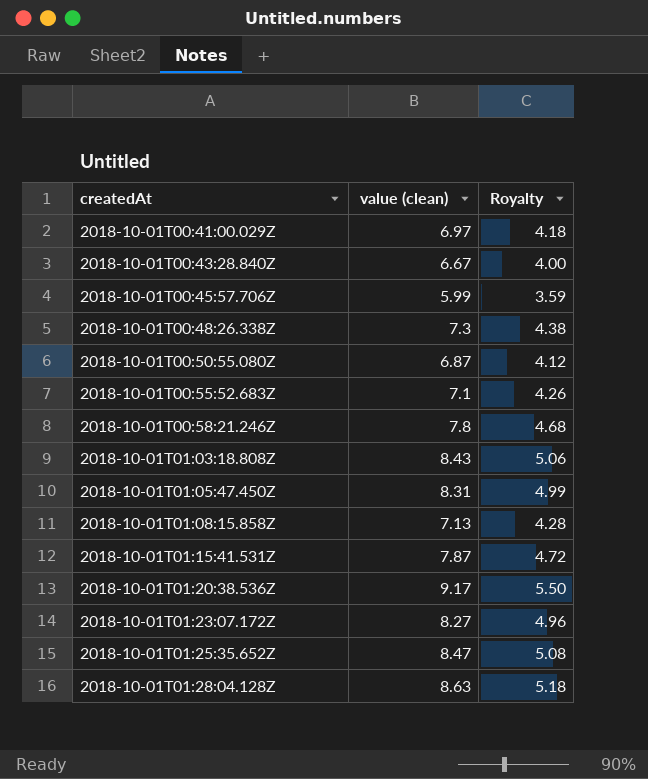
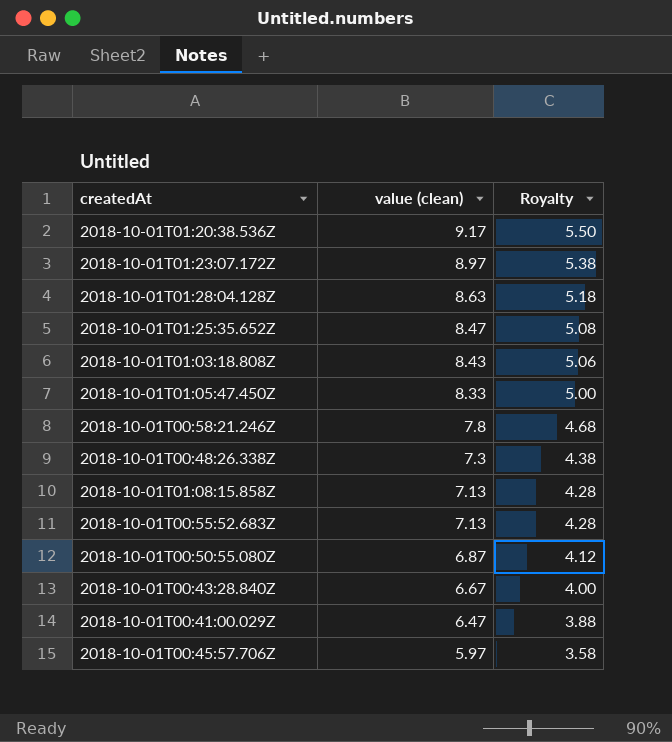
row order: createdAt ascending -> value (clean) descending
row 2018-10-01T01:15:41.531Z: 7.87 | 4.72 -> none
2018-10-01T01:23:07.172Z | value (clean): 8.27 -> 8.97
2018-10-01T01:23:07.172Z | Royalty: 4.96 -> 5.38
2018-10-01T01:05:47.450Z | value (clean): 8.31 -> 8.33
2018-10-01T01:05:47.450Z | Royalty: 4.99 -> 5.00
2018-10-01T00:55:52.683Z | value (clean): 7.1 -> 7.13
2018-10-01T00:55:52.683Z | Royalty: 4.26 -> 4.28
2018-10-01T00:41:00.029Z | value (clean): 6.97 -> 6.47
2018-10-01T00:41:00.029Z | Royalty: 4.18 -> 3.88
2018-10-01T00:45:57.706Z | value (clean): 5.99 -> 5.97
2018-10-01T00:45:57.706Z | Royalty: 3.59 -> 3.58

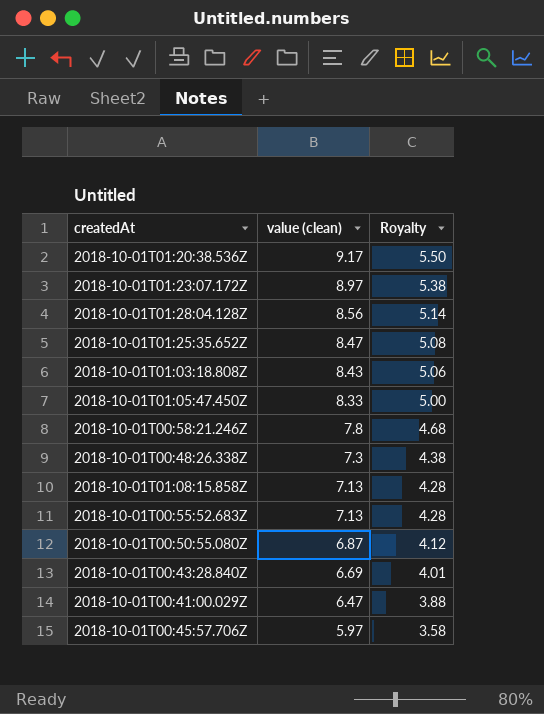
2018-10-01T01:28:04.128Z | value (clean): 8.63 -> 8.56
2018-10-01T01:28:04.128Z | Royalty: 5.18 -> 5.14
2018-10-01T00:43:28.840Z | value (clean): 6.67 -> 6.69
2018-10-01T00:43:28.840Z | Royalty: 4.00 -> 4.01

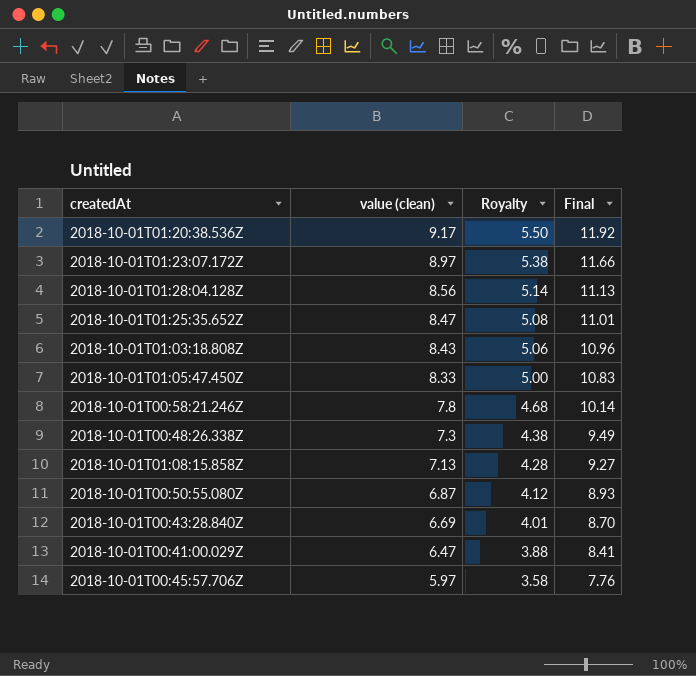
column Final | formula: none -> [value (clean)] * 1.3
row 2018-10-01T00:55:52.683Z: 7.13 | 4.28 -> none

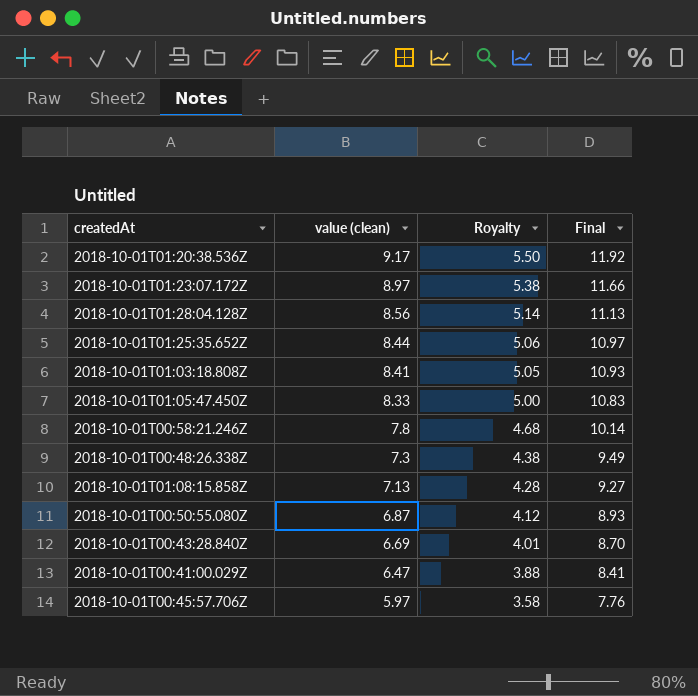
2018-10-01T01:25:35.652Z | value (clean): 8.47 -> 8.44
2018-10-01T01:25:35.652Z | Royalty: 5.08 -> 5.06
2018-10-01T01:25:35.652Z | Final: 11.01 -> 10.97
2018-10-01T01:03:18.808Z | value (clean): 8.43 -> 8.41
2018-10-01T01:03:18.808Z | Royalty: 5.06 -> 5.05
2018-10-01T01:03:18.808Z | Final: 10.96 -> 10.93

